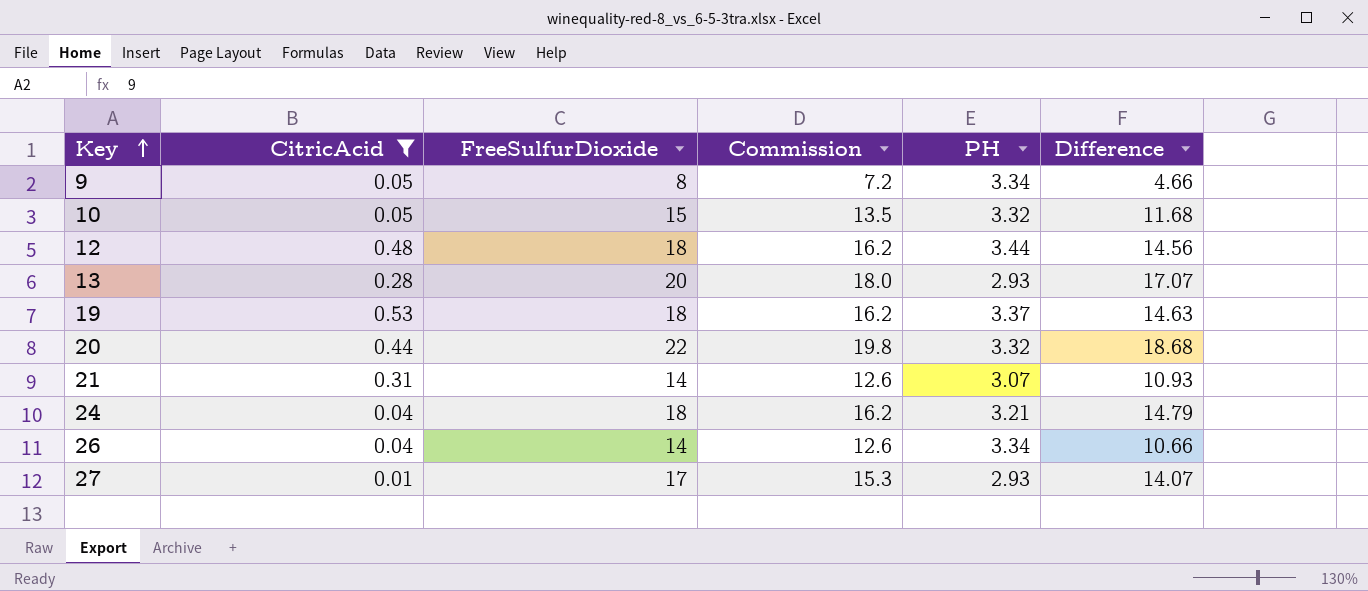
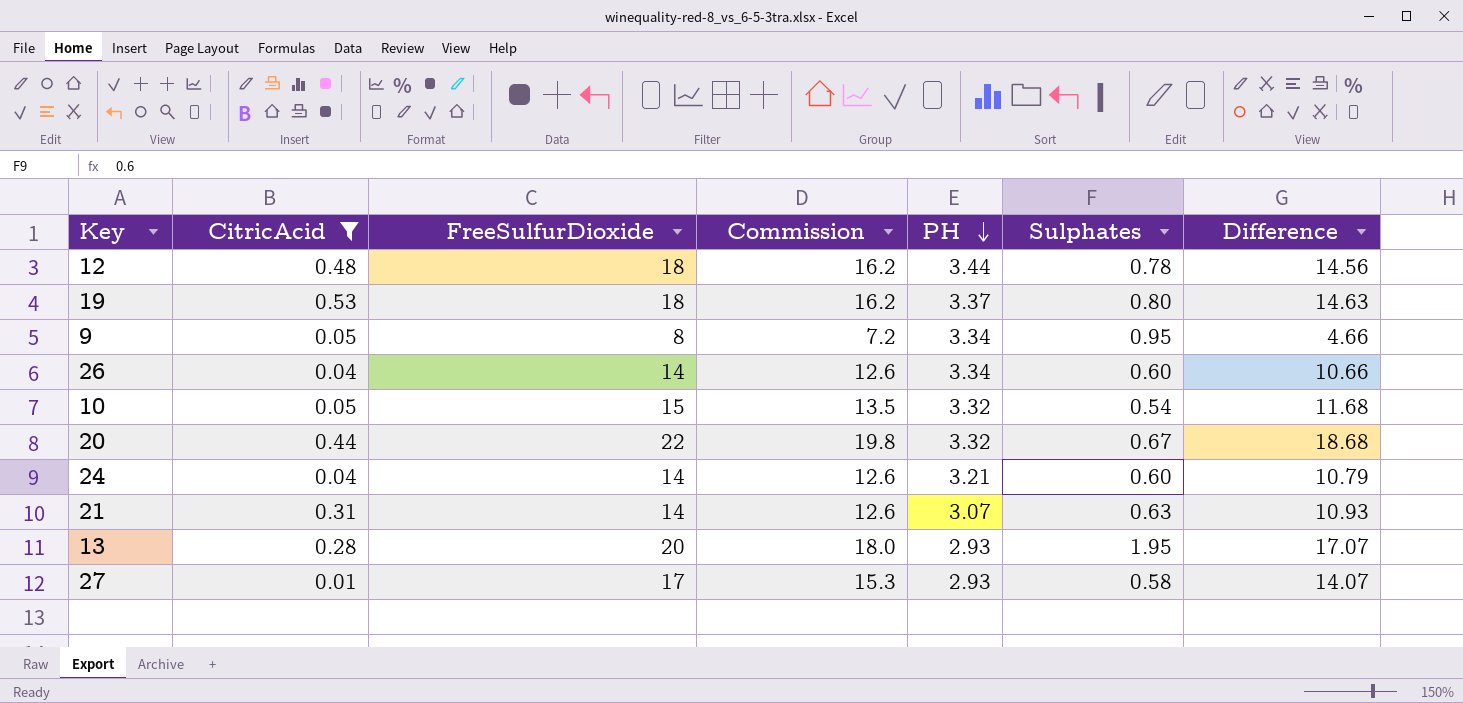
row order: Key ascending -> PH descending
column Sulphates | position: none -> 6
24 | FreeSulfurDioxide: 18 -> 14
24 | Commission: 16.2 -> 12.6
24 | Difference: 14.79 -> 10.79

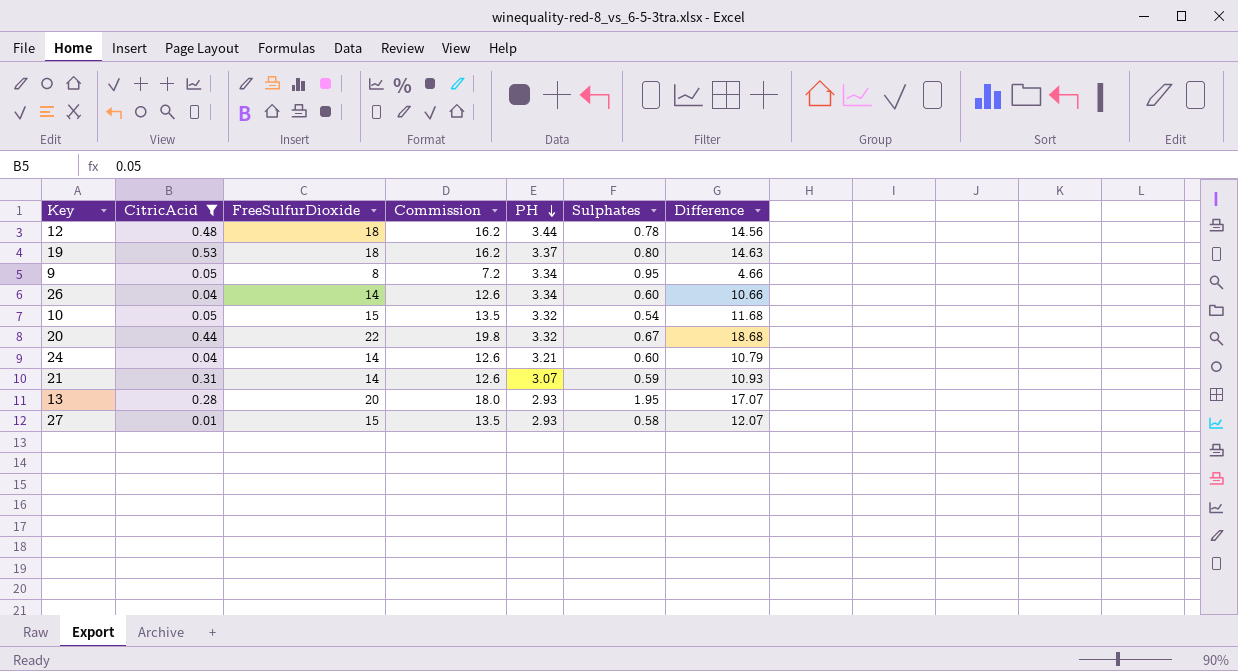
21 | Sulphates: 0.63 -> 0.59
27 | FreeSulfurDioxide: 17 -> 15
27 | Commission: 15.3 -> 13.5
27 | Difference: 14.07 -> 12.07

